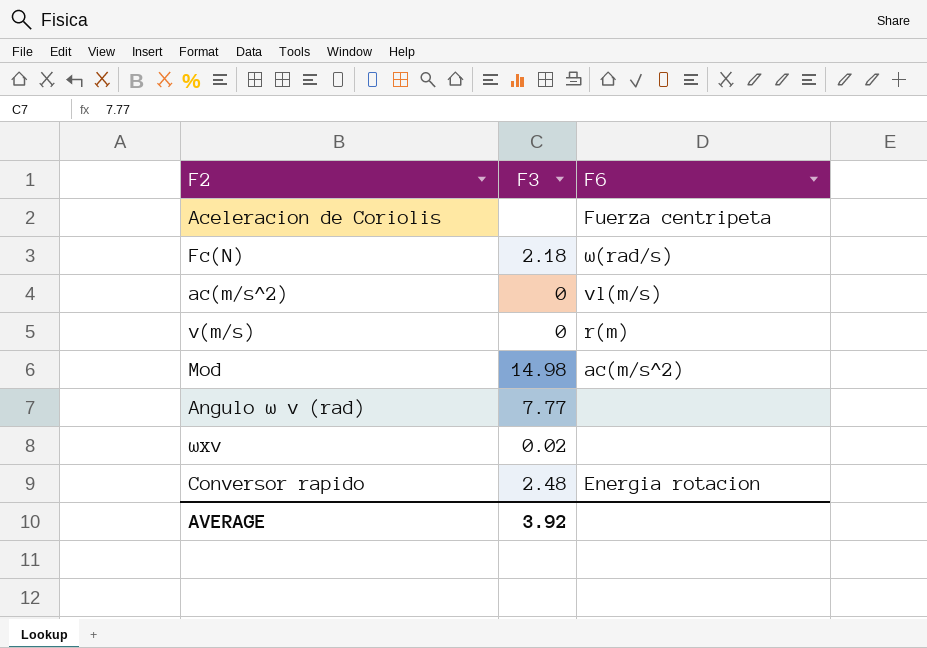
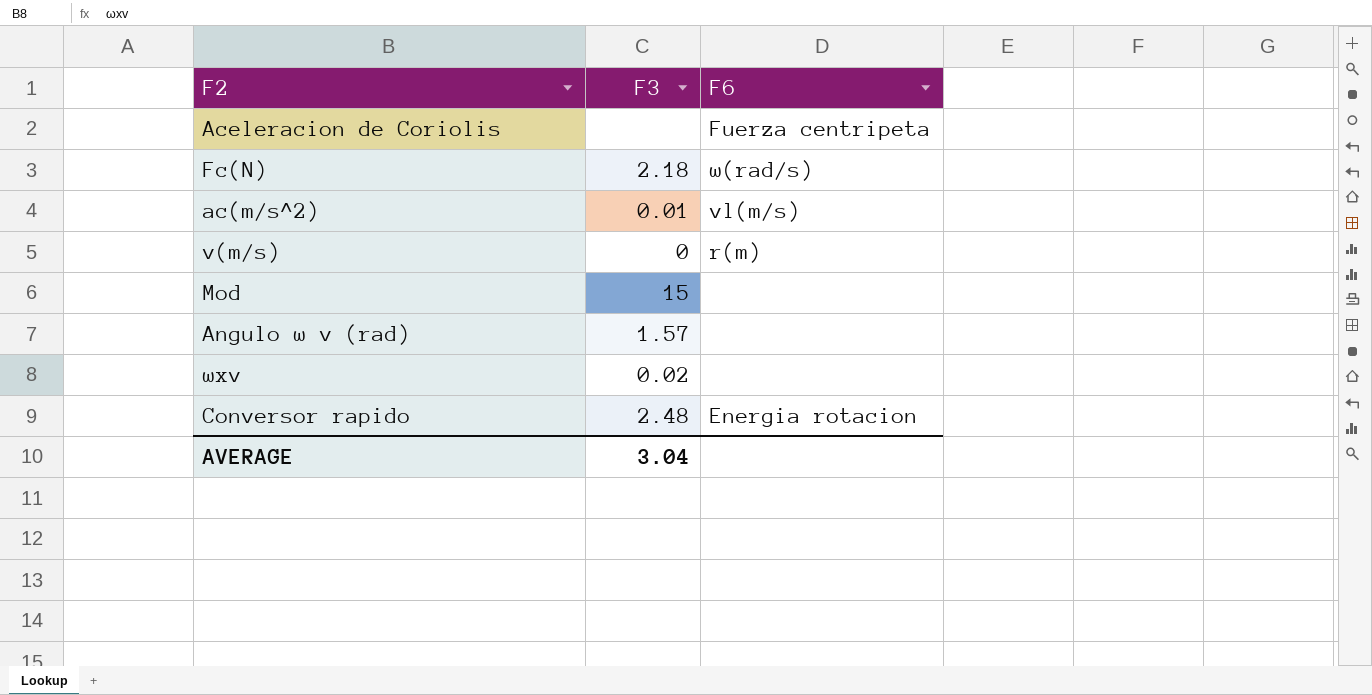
ac(m/s^2) | F3: 0 -> 0.01
Mod | F3: 14.98 -> 15
Mod | F6: ac(m/s^2) -> none
Angulo ω v (rad) | F3: 7.77 -> 1.57
AVERAGE | F3: 3.92 -> 3.04

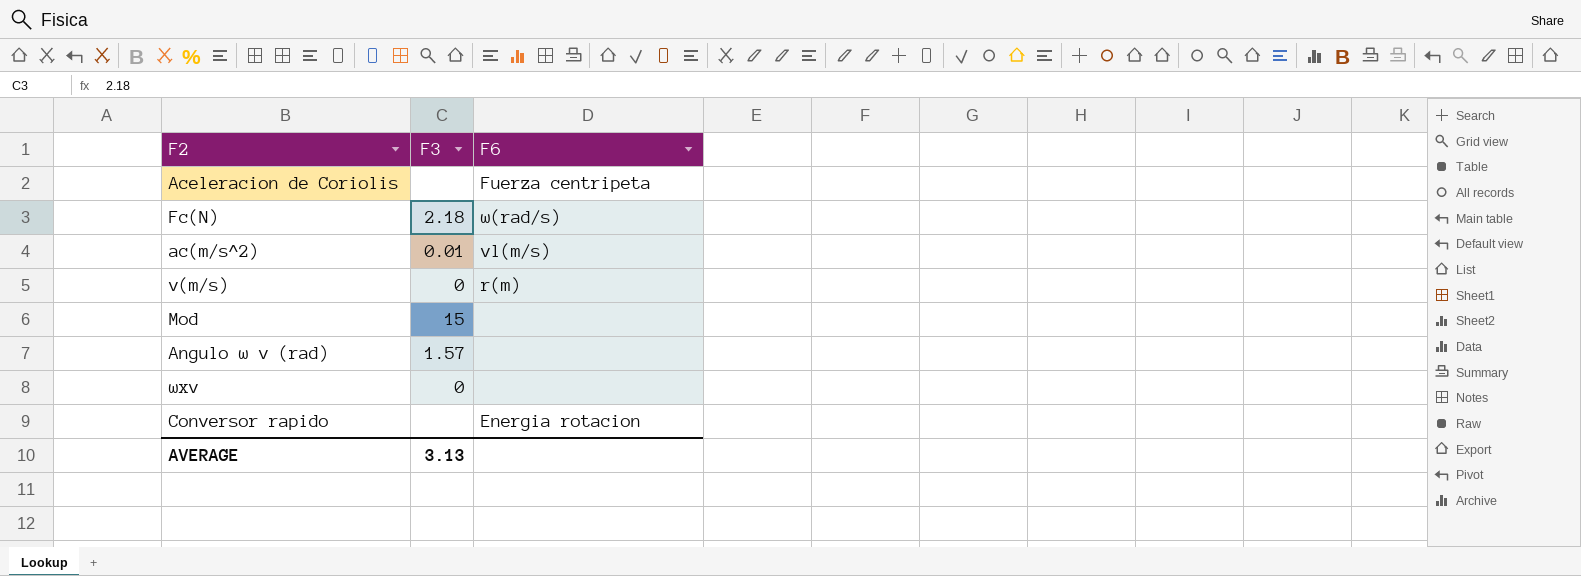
ωxv | F3: 0.02 -> 0
Conversor rapido | F3: 2.48 -> none
AVERAGE | F3: 3.04 -> 3.13

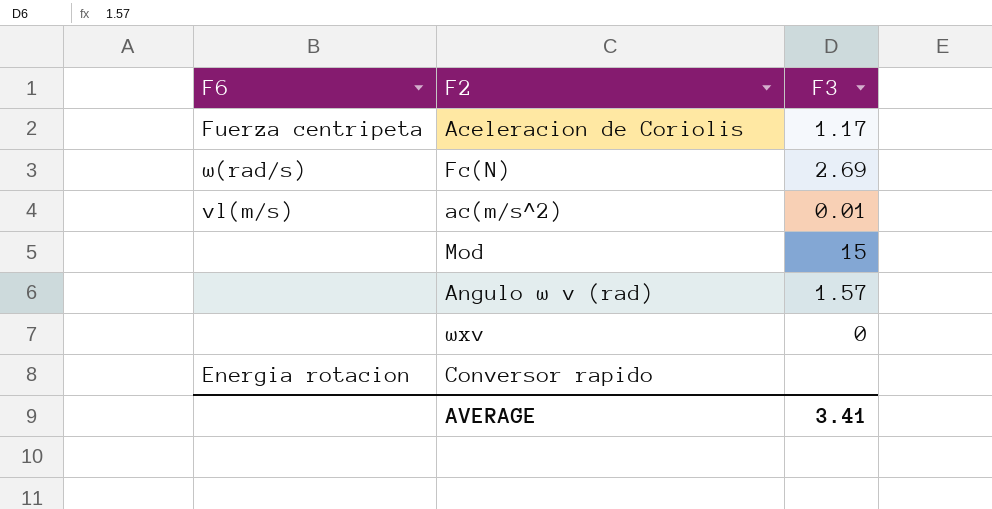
column F6 | position: 3 -> 1
row v(m/s): 0 | r(m) -> none
Aceleracion de Coriolis | F3: none -> 1.17
Fc(N) | F3: 2.18 -> 2.69
AVERAGE | F3: 3.13 -> 3.41

